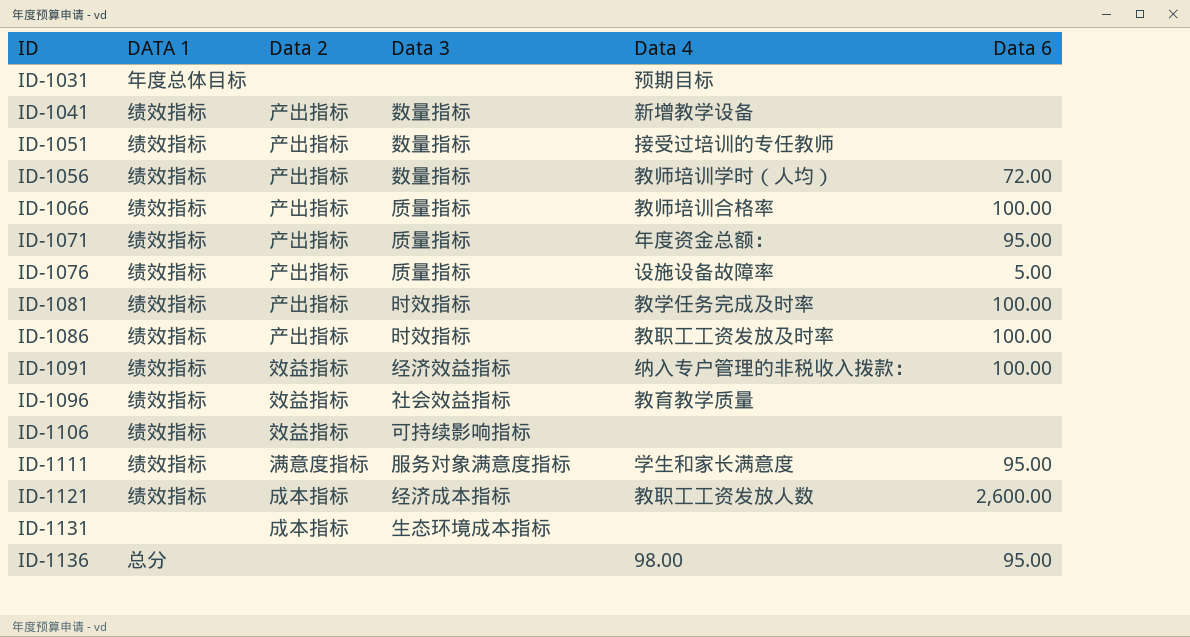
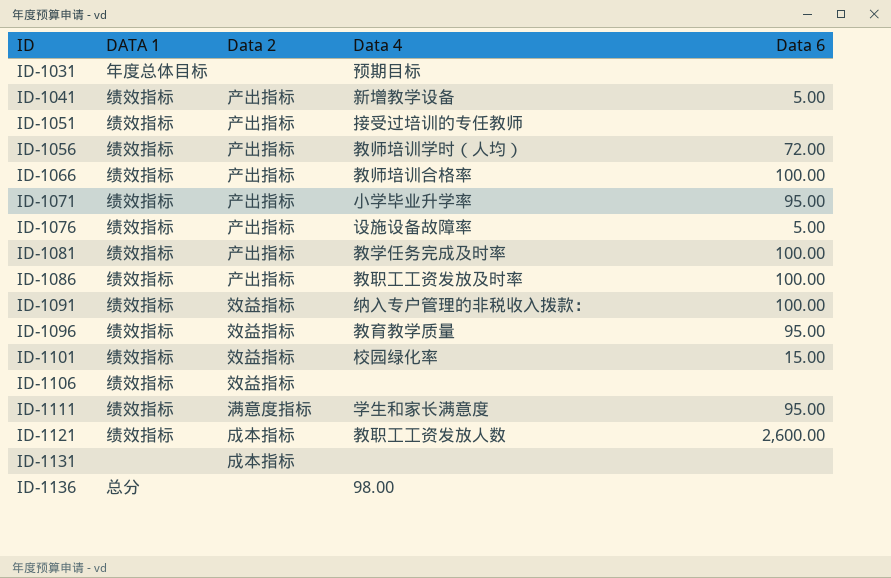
column Data 3 | position: 4 -> none
ID-1041 | Data 6: none -> 5.00
ID-1071 | Data 4: 年度资金总额： -> 小学毕业升学率
ID-1096 | Data 6: none -> 95.00
row ID-1101: none -> 绩效指标 | 效益指标 | 校园绿化率 | 15.00
ID-1136 | Data 6: 95.00 -> none

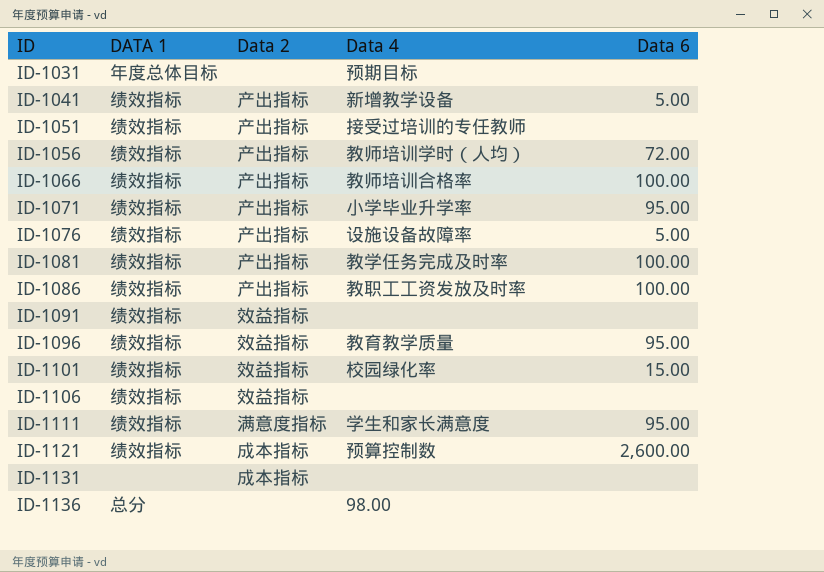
ID-1091 | Data 4: 纳入专户管理的非税收入拨款： -> none
ID-1091 | Data 6: 100.00 -> none
ID-1121 | Data 4: 教职工工资发放人数 -> 预算控制数

